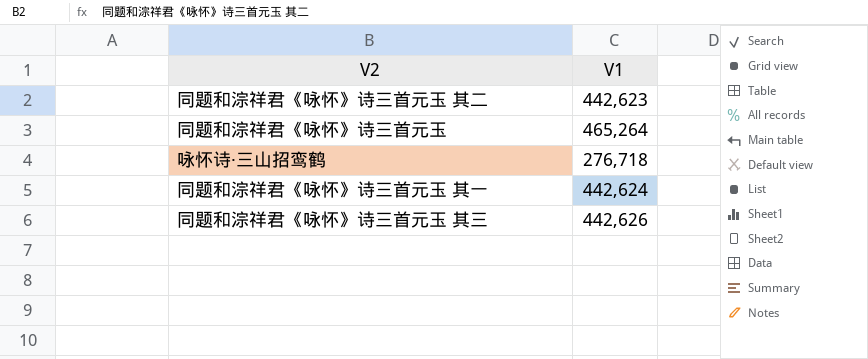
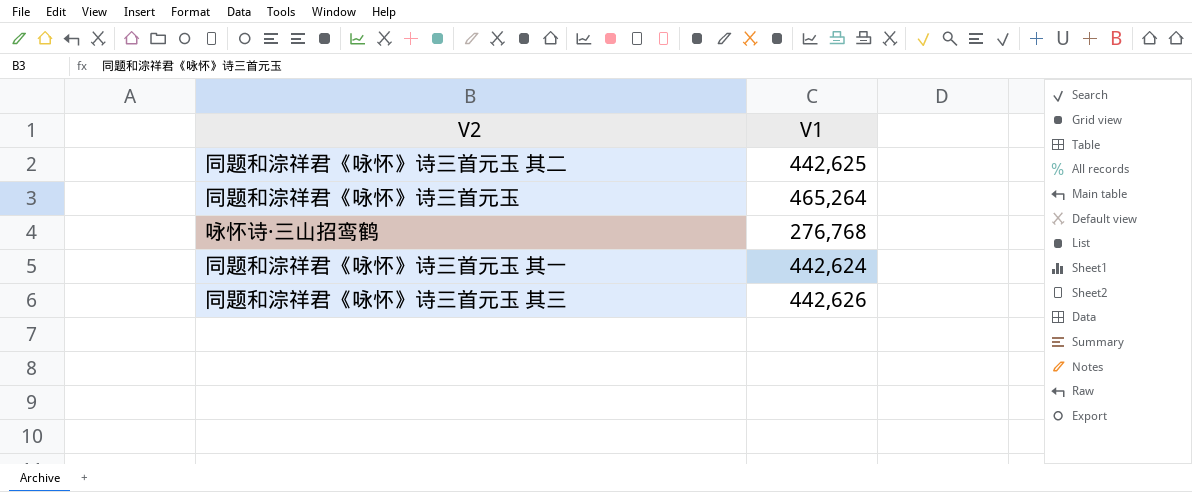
同题和淙祥君《咏怀》诗三首元玉 其二 | V1: 442,623 -> 442,625
咏怀诗·三山招鸾鹤 | V1: 276,718 -> 276,768

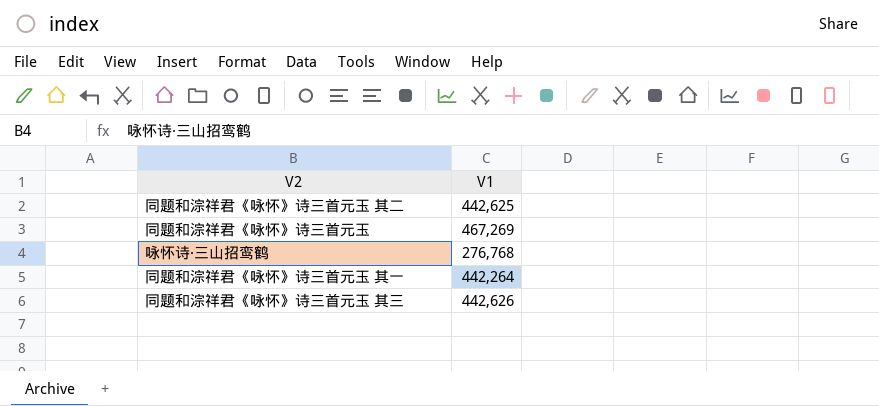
同题和淙祥君《咏怀》诗三首元玉 | V1: 465,264 -> 467,269
同题和淙祥君《咏怀》诗三首元玉 其一 | V1: 442,624 -> 442,264

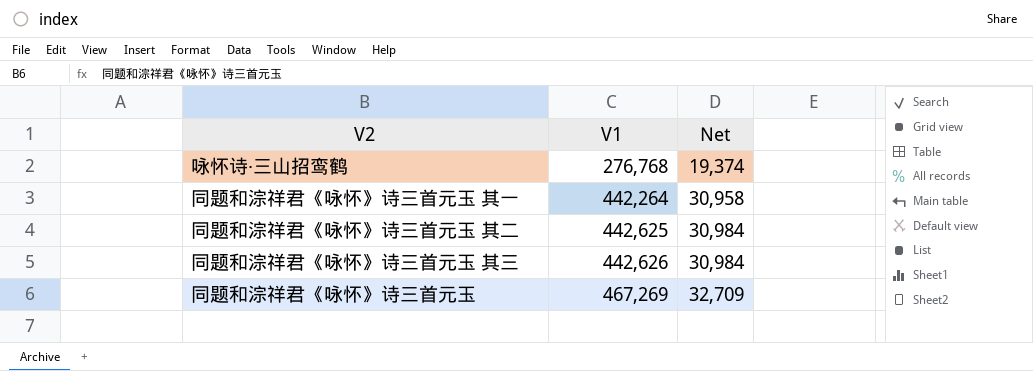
row order: none -> V1 ascending
column Net | formula: none -> [V1] * 0.07

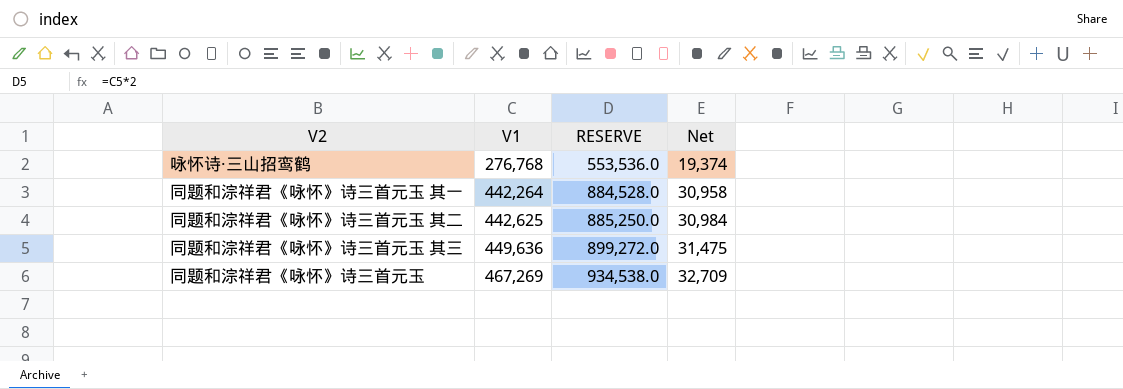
column RESERVE | formula: none -> [V1] * 2
同题和淙祥君《咏怀》诗三首元玉 其三 | V1: 442,626 -> 449,636
同题和淙祥君《咏怀》诗三首元玉 其三 | Net: 30,984 -> 31,475

